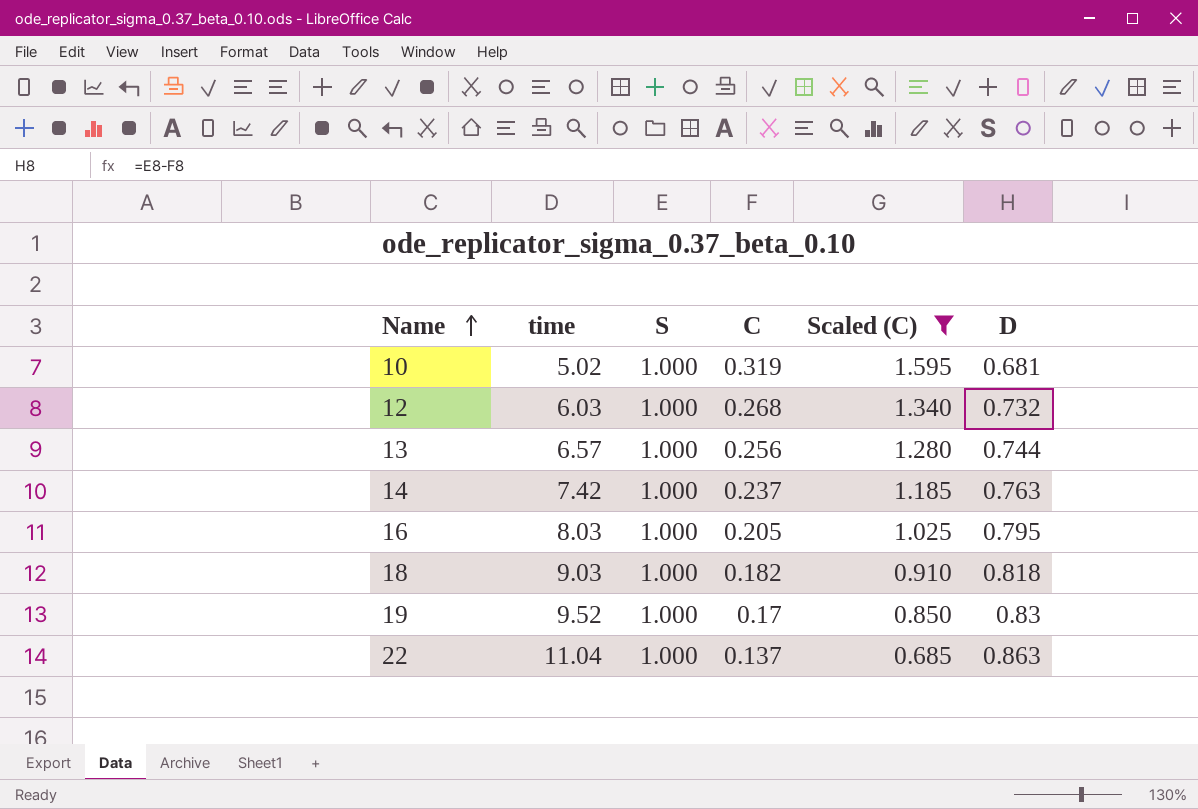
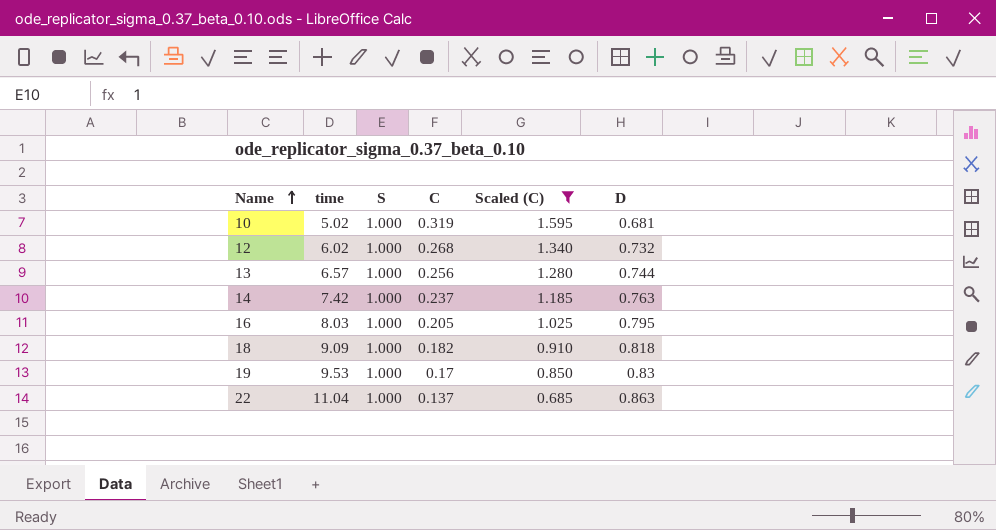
12 | time: 6.03 -> 6.02
18 | time: 9.03 -> 9.09
19 | time: 9.52 -> 9.53

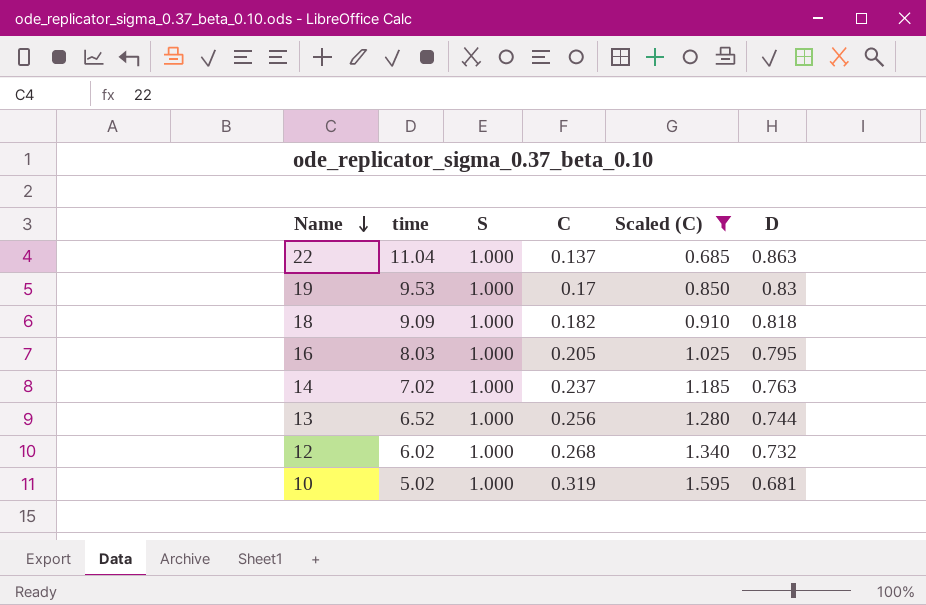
row order: Name ascending -> Name descending
14 | time: 7.42 -> 7.02
13 | time: 6.57 -> 6.52

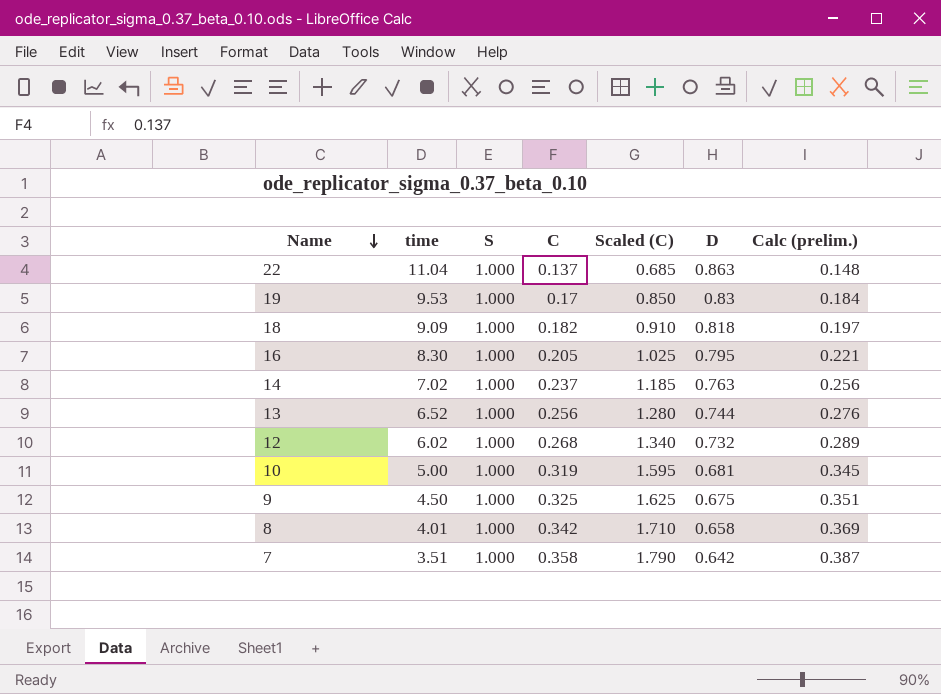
filter: Scaled (C) <= 1.595 -> none
column Calc (prelim.) | formula: none -> [C] * 1.08
16 | time: 8.03 -> 8.30
10 | time: 5.02 -> 5.00

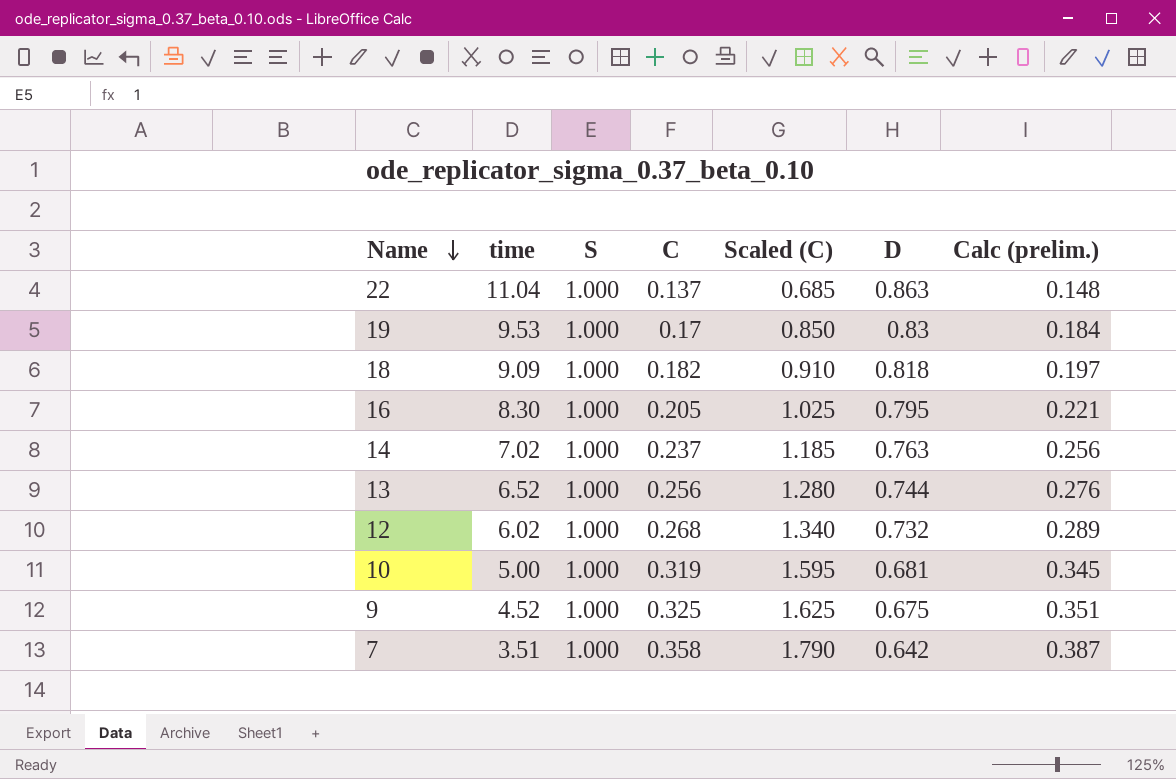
row 8: 4.01 | 1.000 | 0.342 | 1.710 | 0.658 | 0.369 -> none
9 | time: 4.50 -> 4.52

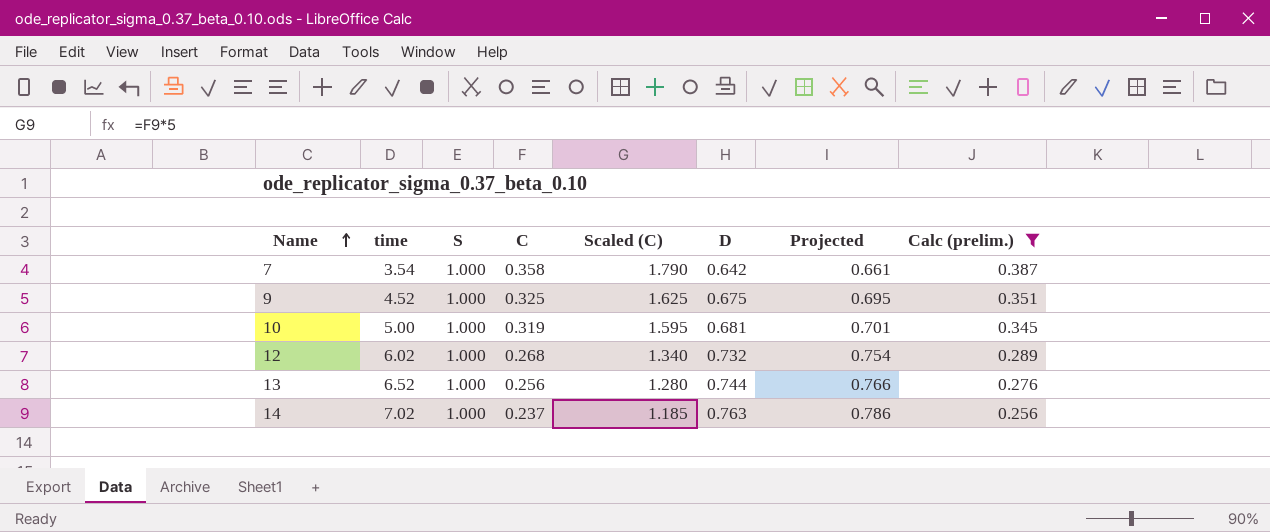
filter: none -> Calc (prelim.) >= 0.256
row order: Name descending -> Name ascending
column Projected | formula: none -> [D] * 1.03
7 | time: 3.51 -> 3.54

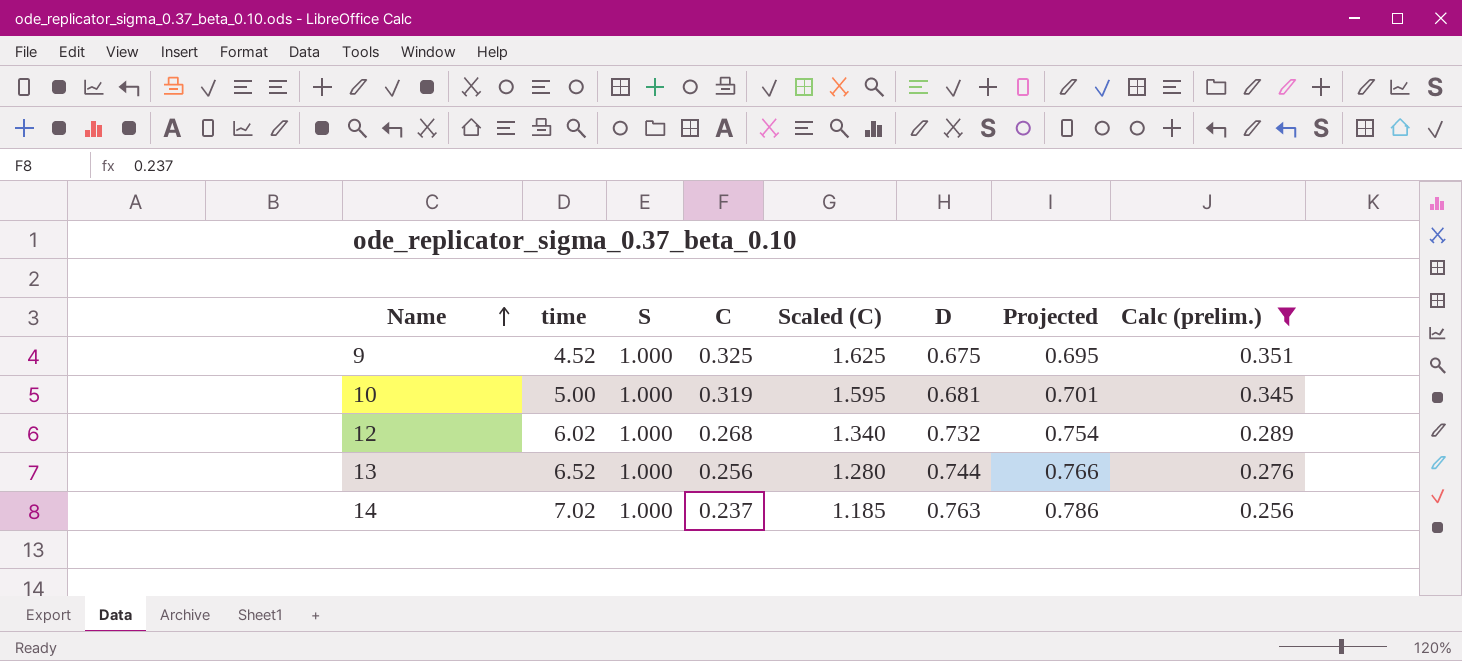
row 7: 3.54 | 1.000 | 0.358 | 1.790 | 0.642 | 0.661 | 0.387 -> none

